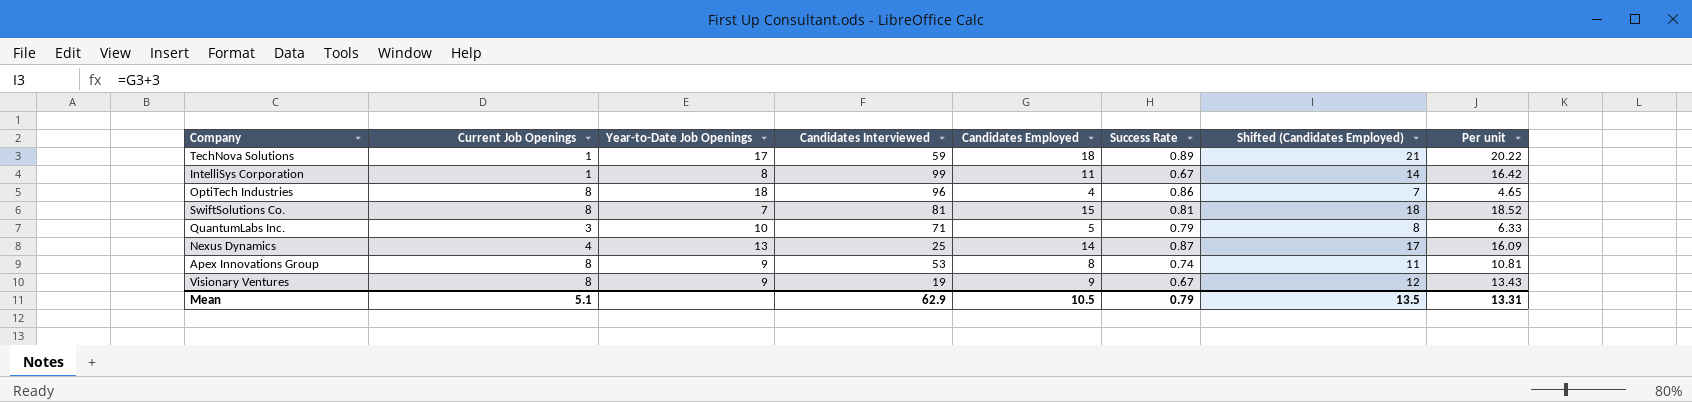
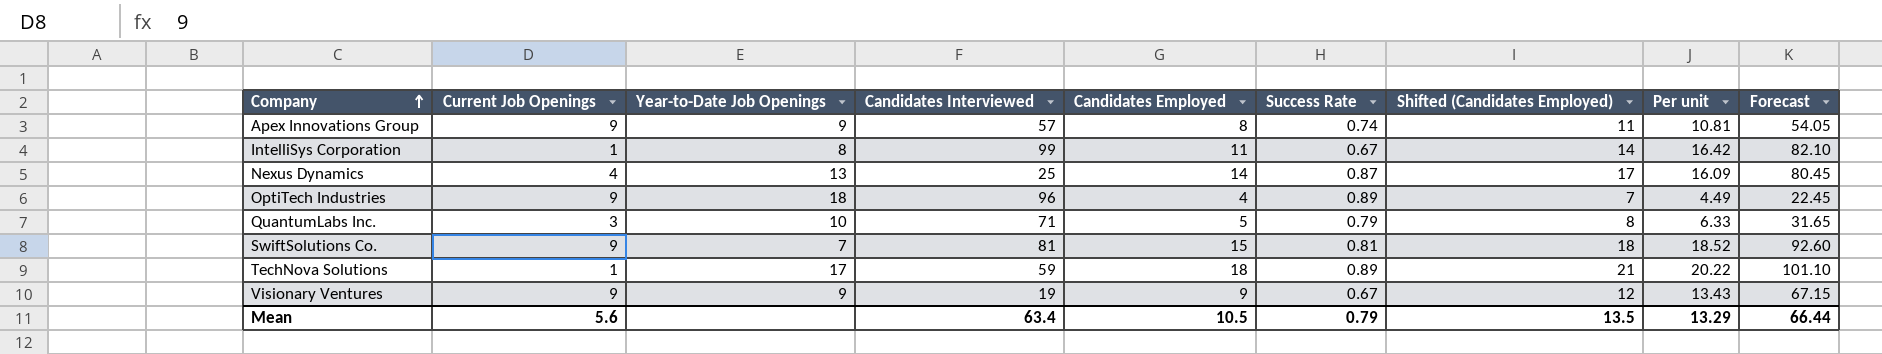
row order: none -> Company ascending
column Forecast | formula: none -> [Per unit] * 5
Apex Innovations Group | Current Job Openings: 8 -> 9
Apex Innovations Group | Candidates Interviewed: 53 -> 57
OptiTech Industries | Current Job Openings: 8 -> 9
OptiTech Industries | Success Rate: 0.86 -> 0.89
OptiTech Industries | Per unit: 4.65 -> 4.49
SwiftSolutions Co. | Current Job Openings: 8 -> 9
Visionary Ventures | Current Job Openings: 8 -> 9
Mean | Current Job Openings: 5.1 -> 5.6
Mean | Candidates Interviewed: 62.9 -> 63.4
Mean | Per unit: 13.31 -> 13.29

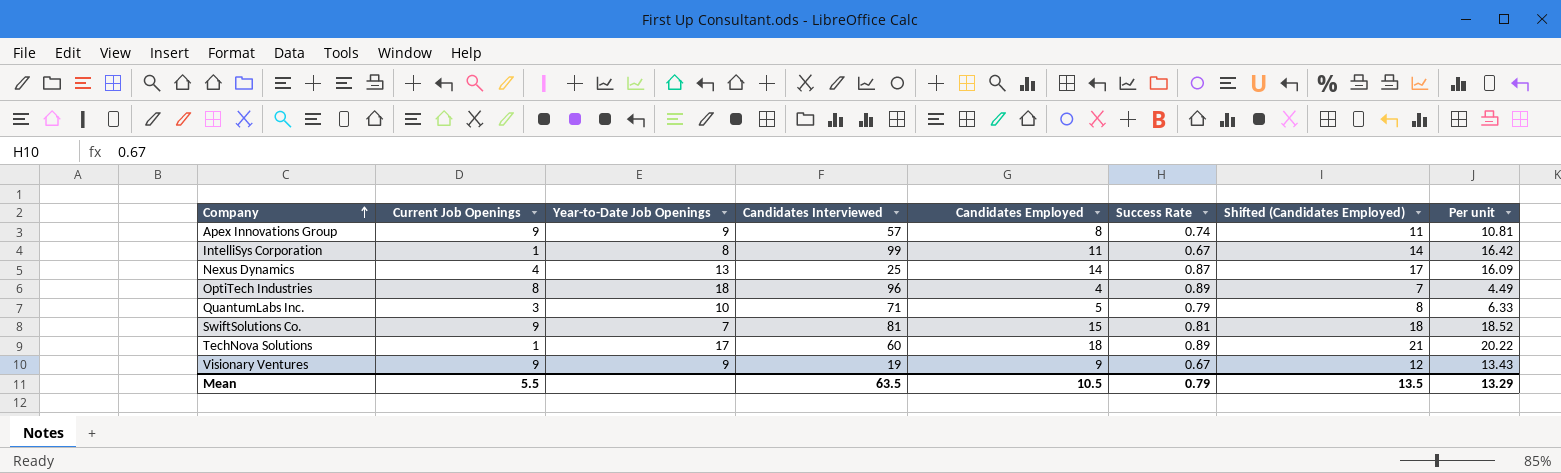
column Forecast | formula: [Per unit] * 5 -> none
OptiTech Industries | Current Job Openings: 9 -> 8
TechNova Solutions | Candidates Interviewed: 59 -> 60
Mean | Current Job Openings: 5.6 -> 5.5
Mean | Candidates Interviewed: 63.4 -> 63.5

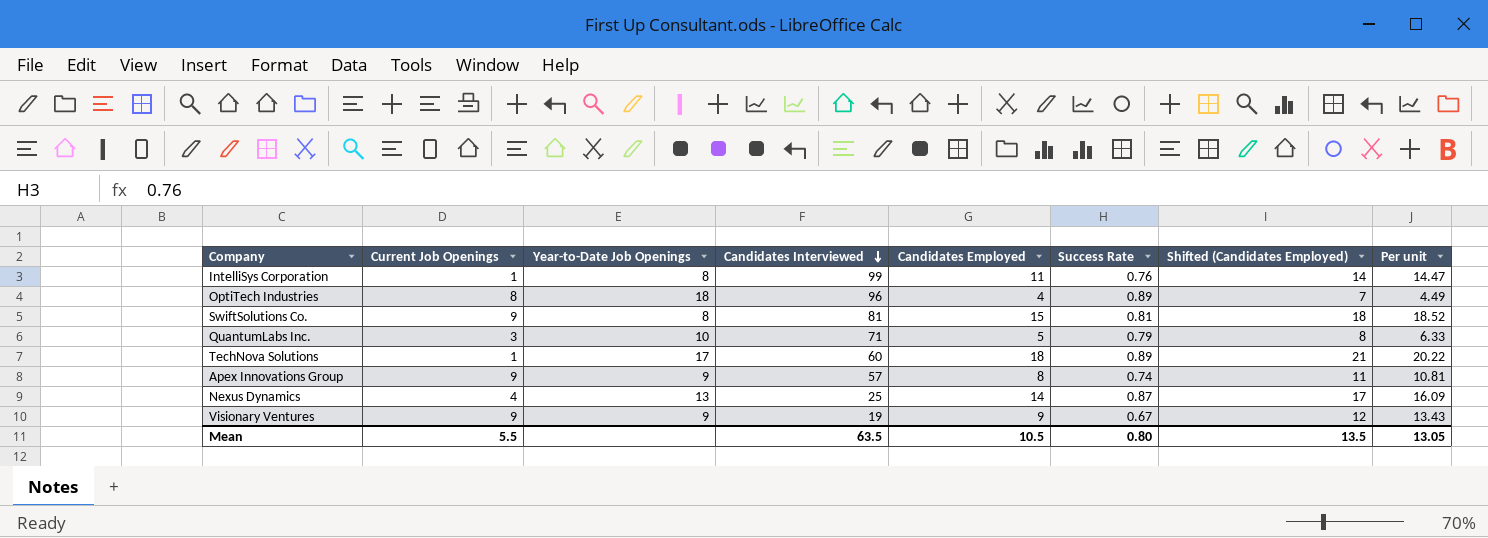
row order: Company ascending -> Candidates Interviewed descending
IntelliSys Corporation | Success Rate: 0.67 -> 0.76
IntelliSys Corporation | Per unit: 16.42 -> 14.47
SwiftSolutions Co. | Year-to-Date Job Openings: 7 -> 8
Mean | Success Rate: 0.79 -> 0.80
Mean | Per unit: 13.29 -> 13.05

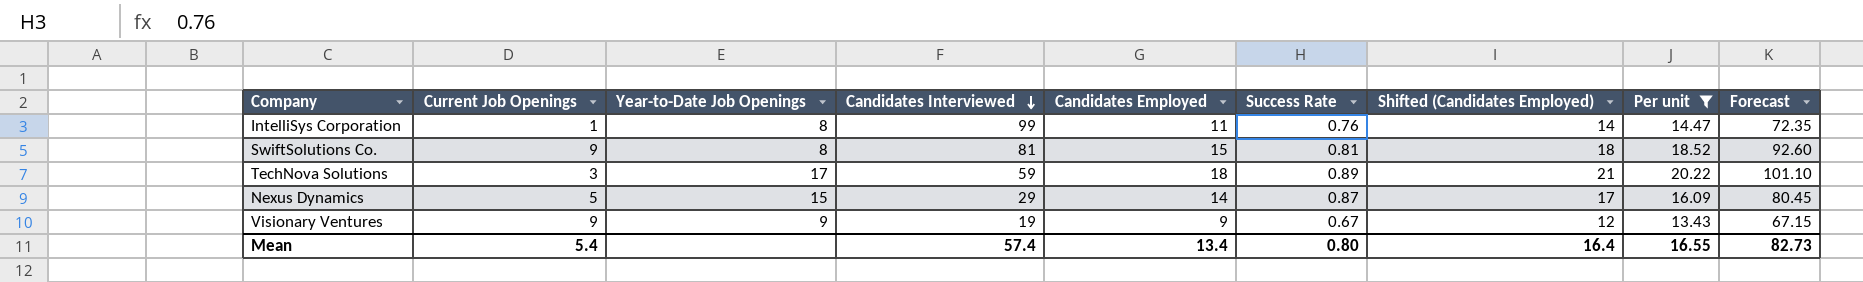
filter: none -> Per unit >= 13.43
column Forecast | formula: none -> [Per unit] * 5
TechNova Solutions | Current Job Openings: 1 -> 3
TechNova Solutions | Candidates Interviewed: 60 -> 59
Nexus Dynamics | Current Job Openings: 4 -> 5
Nexus Dynamics | Year-to-Date Job Openings: 13 -> 15
Nexus Dynamics | Candidates Interviewed: 25 -> 29
Mean | Current Job Openings: 5.5 -> 5.4
Mean | Candidates Interviewed: 63.5 -> 57.4
Mean | Candidates Employed: 10.5 -> 13.4
Mean | Shifted (Candidates Employed): 13.5 -> 16.4
Mean | Per unit: 13.05 -> 16.55

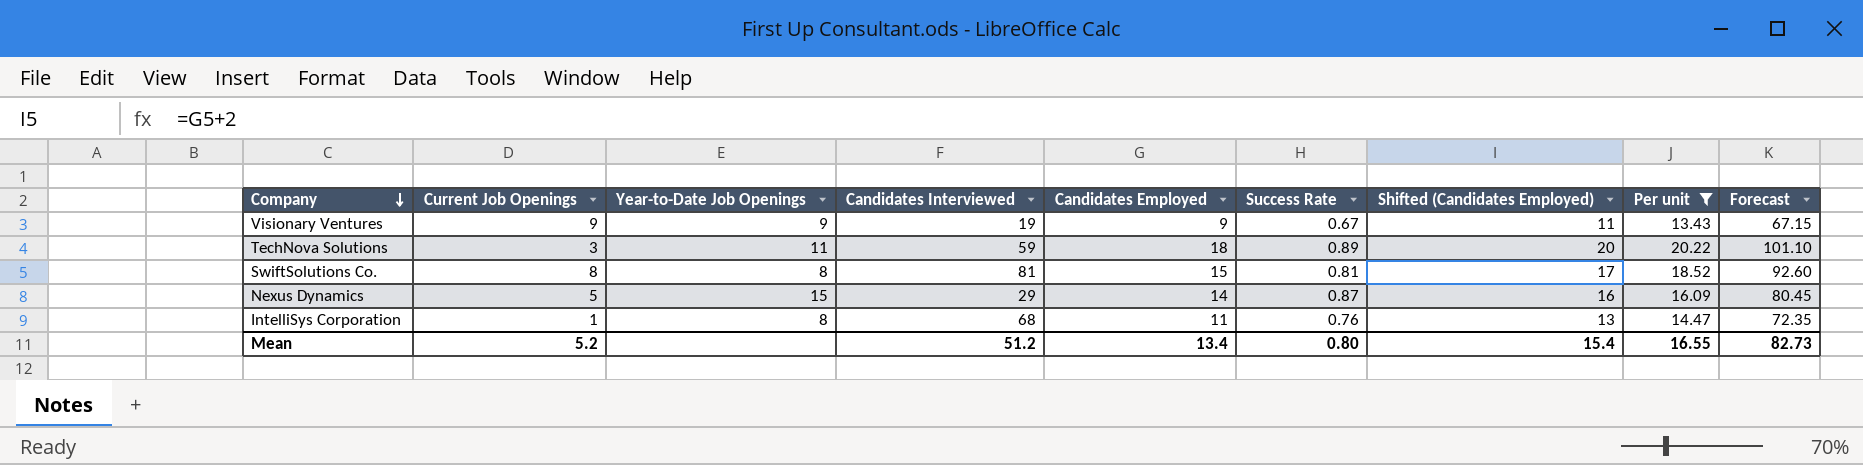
row order: Candidates Interviewed descending -> Company descending
column Shifted (Candidates Employed) | formula: [Candidates Employed] + 3 -> [Candidates Employed] + 2
TechNova Solutions | Year-to-Date Job Openings: 17 -> 11
SwiftSolutions Co. | Current Job Openings: 9 -> 8
IntelliSys Corporation | Candidates Interviewed: 99 -> 68
Mean | Current Job Openings: 5.4 -> 5.2
Mean | Candidates Interviewed: 57.4 -> 51.2
Mean | Shifted (Candidates Employed): 16.4 -> 15.4

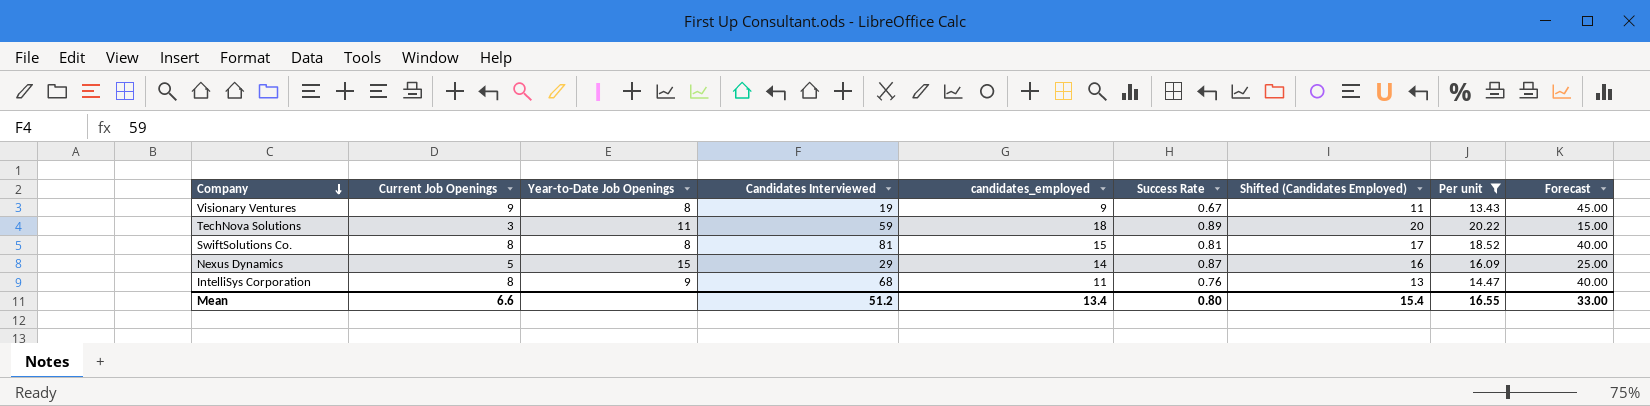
column name: Candidates Employed -> candidates_employed
column Forecast | formula: [Per unit] * 5 -> [Current Job Openings] * 5
Visionary Ventures | Year-to-Date Job Openings: 9 -> 8
IntelliSys Corporation | Current Job Openings: 1 -> 8
IntelliSys Corporation | Year-to-Date Job Openings: 8 -> 9
Mean | Current Job Openings: 5.2 -> 6.6
Mean | Forecast: 82.73 -> 33.00

